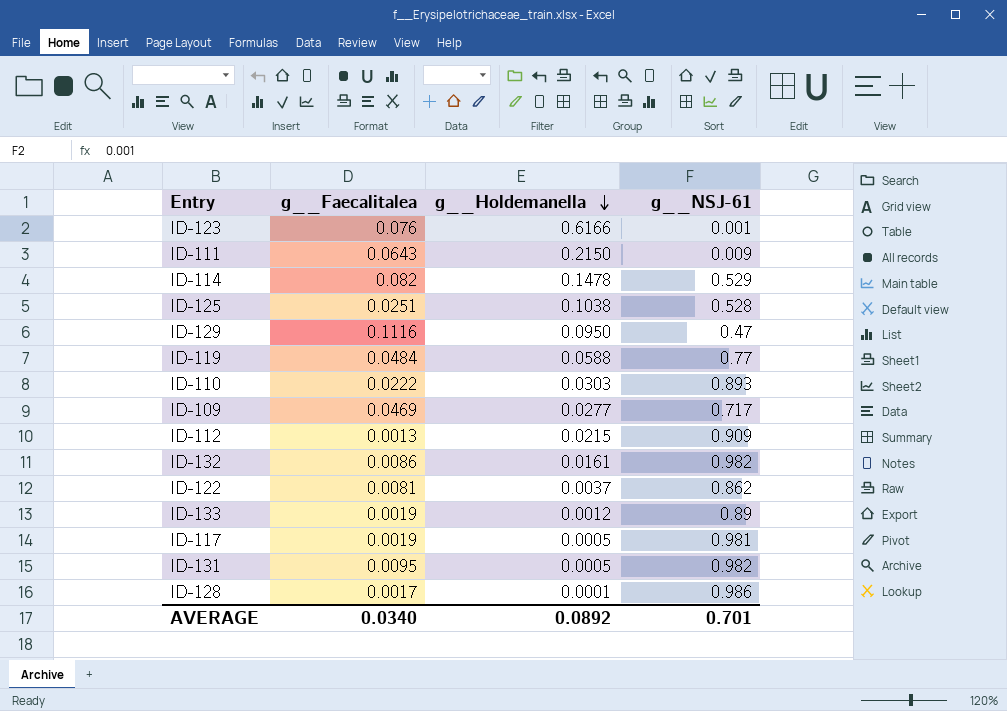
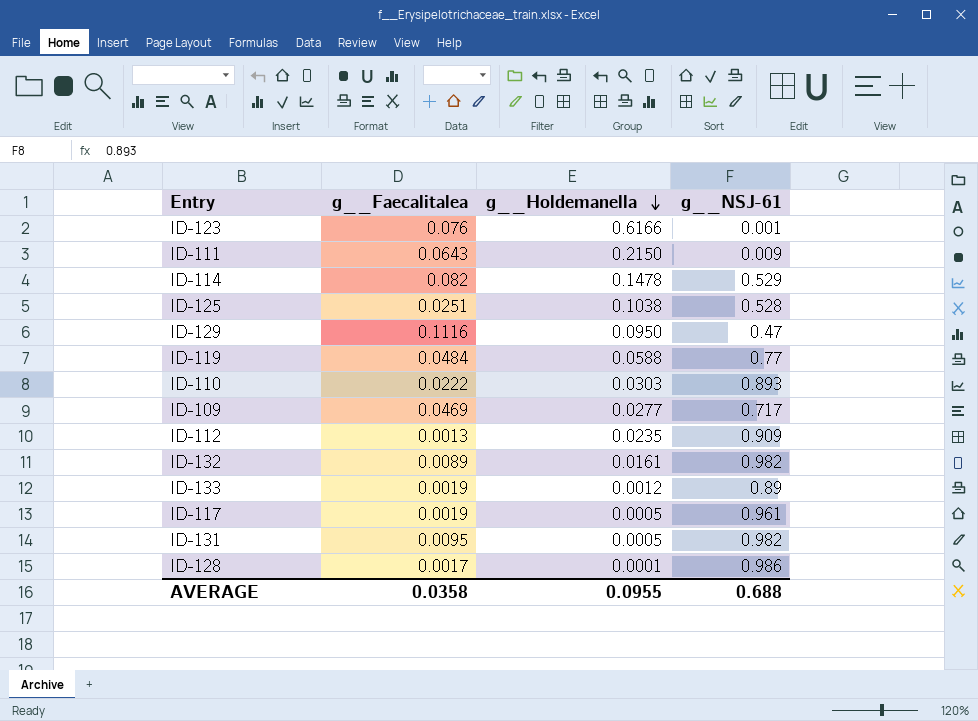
row ID-122: 0.0081 | 0.0037 | 0.862 -> none
ID-112 | g__Holdemanella: 0.0215 -> 0.0235
ID-132 | g__Faecalitalea: 0.0086 -> 0.0089
ID-117 | g__NSJ-61: 0.981 -> 0.961
AVERAGE | g__Faecalitalea: 0.0340 -> 0.0358
AVERAGE | g__Holdemanella: 0.0892 -> 0.0955
AVERAGE | g__NSJ-61: 0.701 -> 0.688

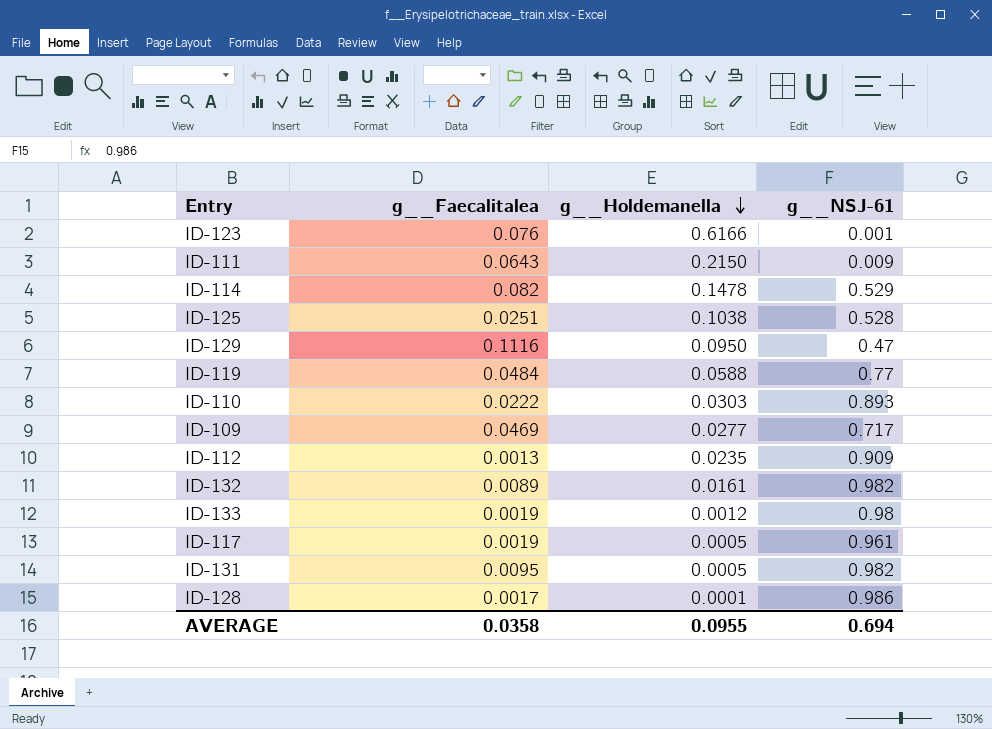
ID-133 | g__NSJ-61: 0.89 -> 0.98
AVERAGE | g__NSJ-61: 0.688 -> 0.694

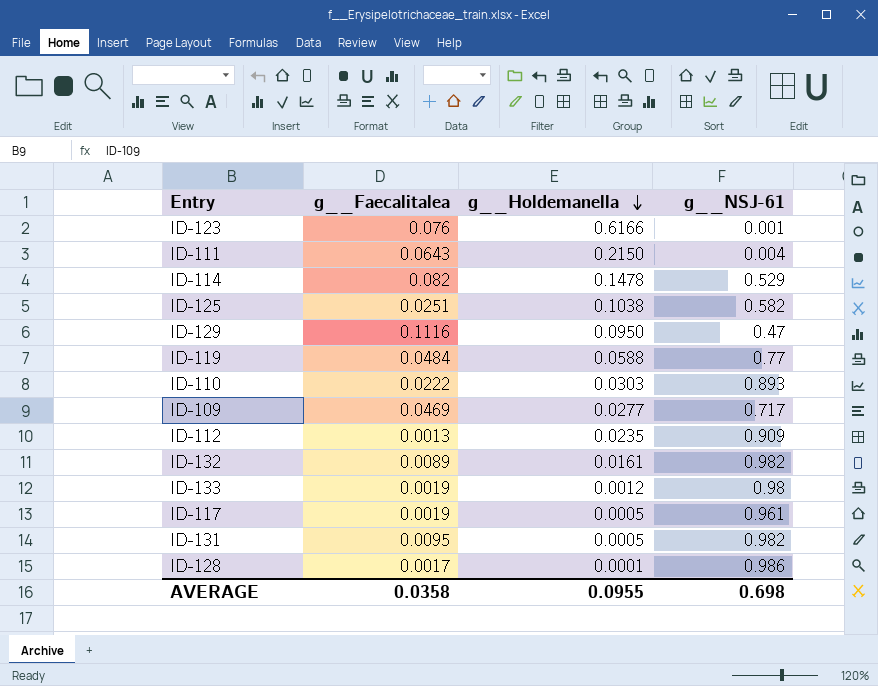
ID-111 | g__NSJ-61: 0.009 -> 0.004
ID-125 | g__NSJ-61: 0.528 -> 0.582
AVERAGE | g__NSJ-61: 0.694 -> 0.698

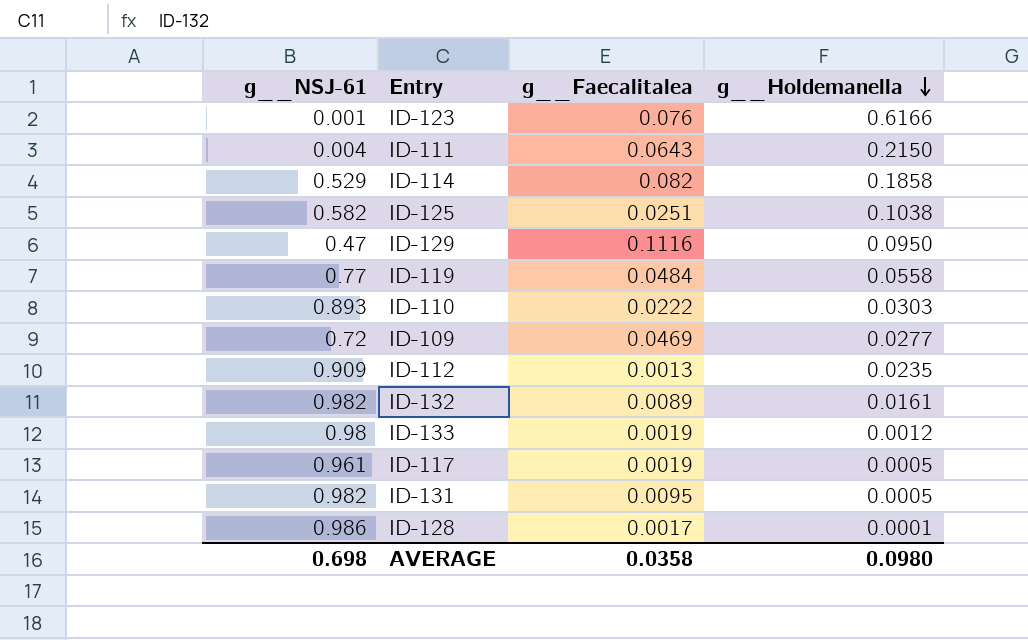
column g__NSJ-61 | position: 4 -> 1
ID-114 | g__Holdemanella: 0.1478 -> 0.1858
ID-119 | g__Holdemanella: 0.0588 -> 0.0558
ID-109 | g__NSJ-61: 0.717 -> 0.72
AVERAGE | g__Holdemanella: 0.0955 -> 0.0980

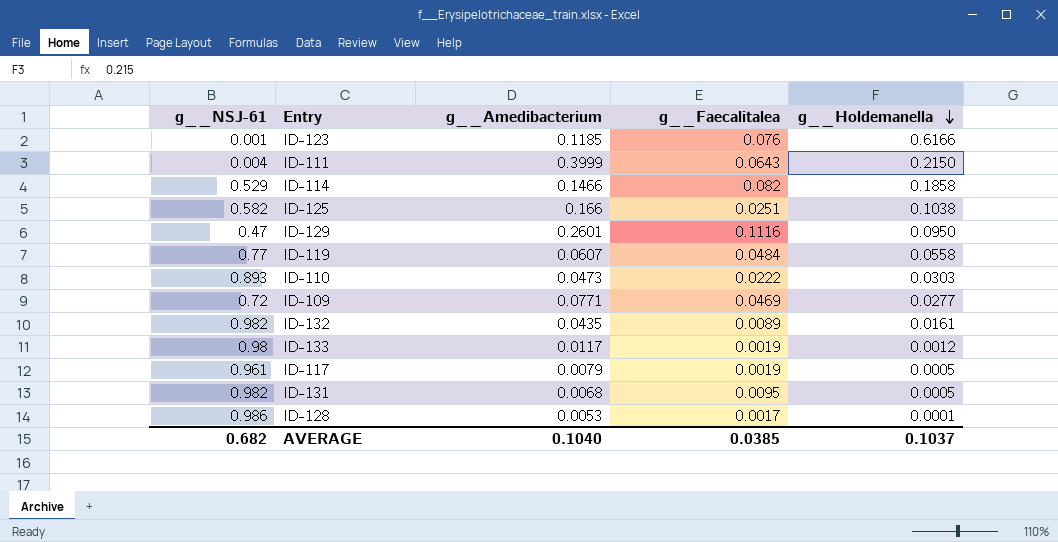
column g__Amedibacterium | position: none -> 3
row ID-112: 0.909 | 0.0013 | 0.0235 -> none
AVERAGE | g__NSJ-61: 0.698 -> 0.682
AVERAGE | g__Faecalitalea: 0.0358 -> 0.0385
AVERAGE | g__Holdemanella: 0.0980 -> 0.1037

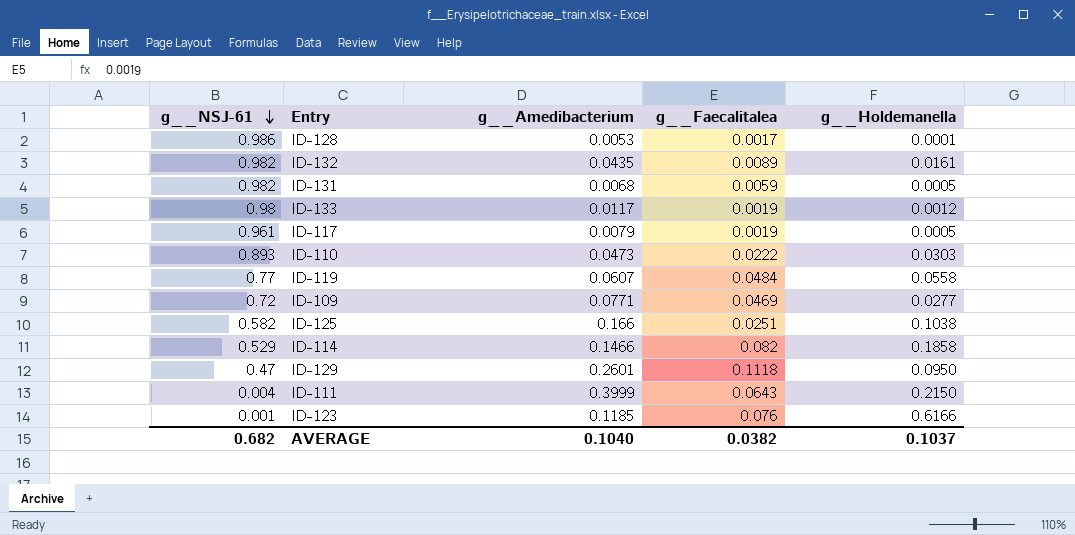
row order: g__Holdemanella descending -> g__NSJ-61 descending
ID-131 | g__Faecalitalea: 0.0095 -> 0.0059
ID-129 | g__Faecalitalea: 0.1116 -> 0.1118
AVERAGE | g__Faecalitalea: 0.0385 -> 0.0382

